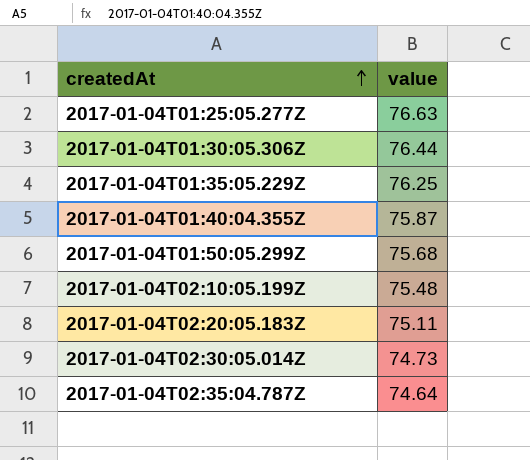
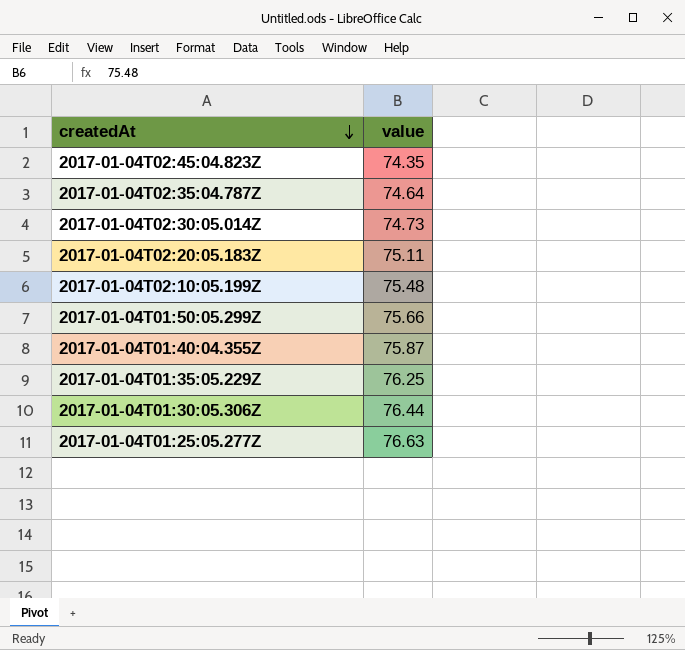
row order: createdAt ascending -> createdAt descending
row 2017-01-04T02:45:04.823Z: none -> 74.35
2017-01-04T01:50:05.299Z | value: 75.68 -> 75.66

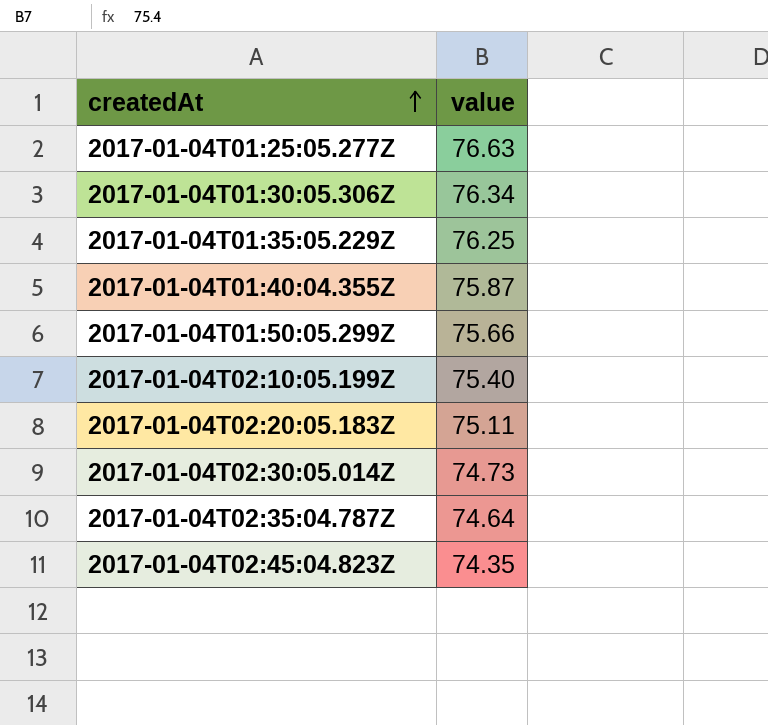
row order: createdAt descending -> createdAt ascending
2017-01-04T01:30:05.306Z | value: 76.44 -> 76.34
2017-01-04T02:10:05.199Z | value: 75.48 -> 75.40

